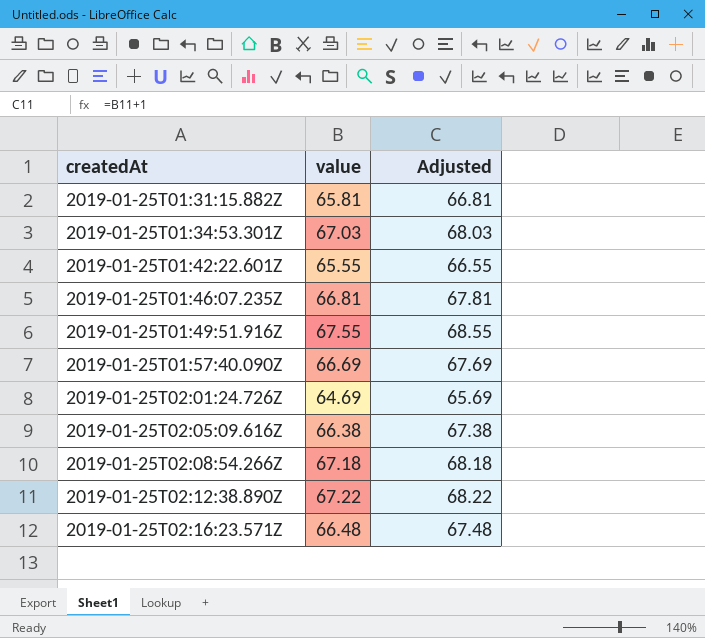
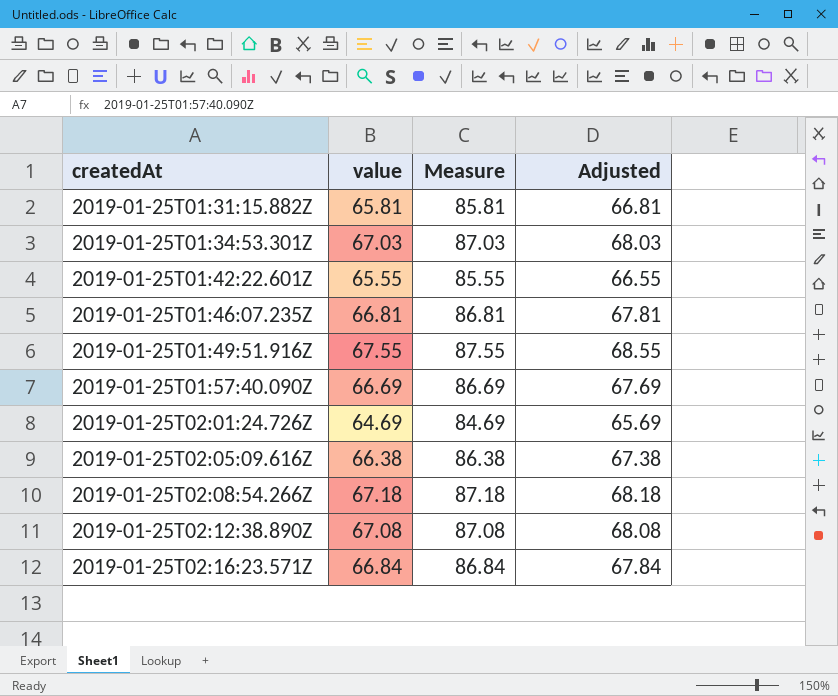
column Measure | formula: none -> [value] + 20
2019-01-25T02:12:38.890Z | value: 67.22 -> 67.08
2019-01-25T02:12:38.890Z | Adjusted: 68.22 -> 68.08
2019-01-25T02:16:23.571Z | value: 66.48 -> 66.84
2019-01-25T02:16:23.571Z | Adjusted: 67.48 -> 67.84

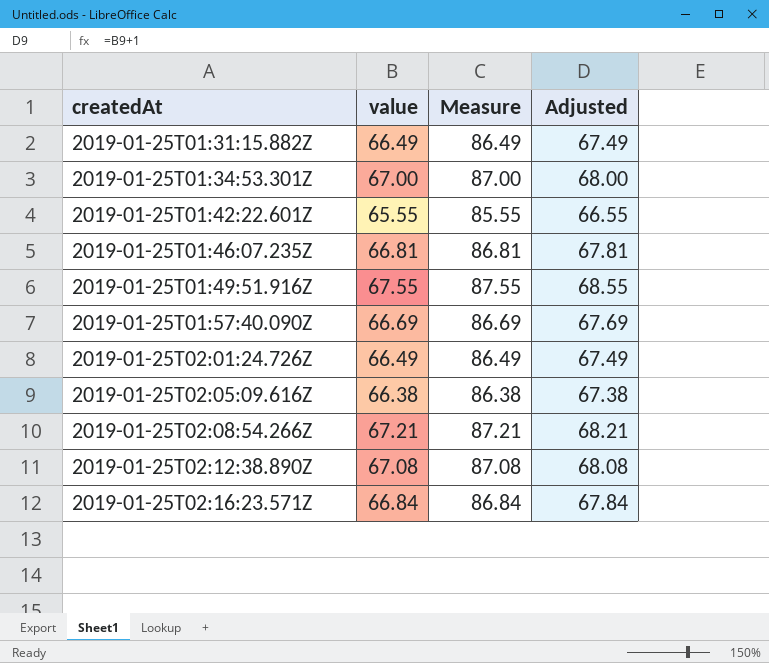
2019-01-25T01:31:15.882Z | value: 65.81 -> 66.49
2019-01-25T01:31:15.882Z | Measure: 85.81 -> 86.49
2019-01-25T01:31:15.882Z | Adjusted: 66.81 -> 67.49
2019-01-25T01:34:53.301Z | value: 67.03 -> 67.00
2019-01-25T01:34:53.301Z | Measure: 87.03 -> 87.00
2019-01-25T01:34:53.301Z | Adjusted: 68.03 -> 68.00
2019-01-25T02:01:24.726Z | value: 64.69 -> 66.49
2019-01-25T02:01:24.726Z | Measure: 84.69 -> 86.49
2019-01-25T02:01:24.726Z | Adjusted: 65.69 -> 67.49
2019-01-25T02:08:54.266Z | value: 67.18 -> 67.21
2019-01-25T02:08:54.266Z | Measure: 87.18 -> 87.21
2019-01-25T02:08:54.266Z | Adjusted: 68.18 -> 68.21

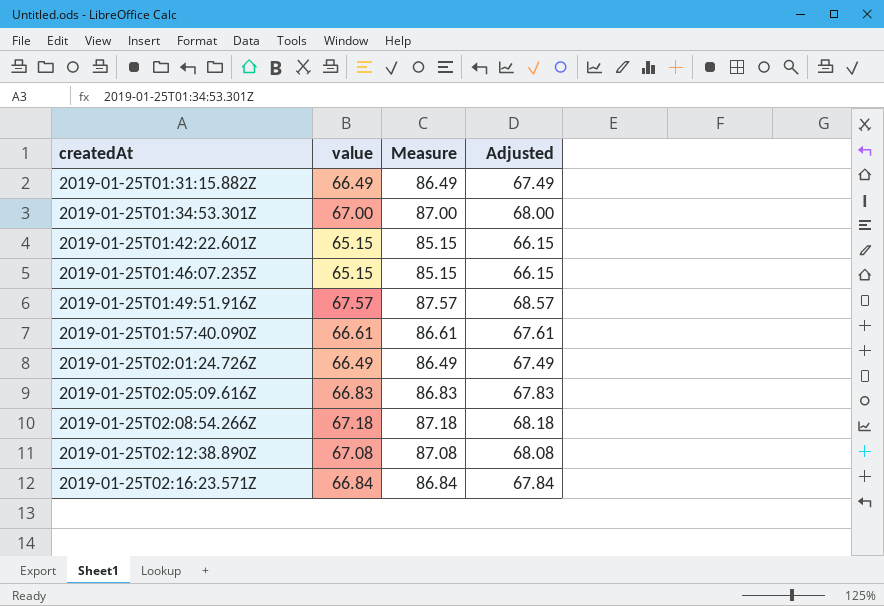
2019-01-25T01:42:22.601Z | value: 65.55 -> 65.15
2019-01-25T01:42:22.601Z | Measure: 85.55 -> 85.15
2019-01-25T01:42:22.601Z | Adjusted: 66.55 -> 66.15
2019-01-25T01:46:07.235Z | value: 66.81 -> 65.15
2019-01-25T01:46:07.235Z | Measure: 86.81 -> 85.15
2019-01-25T01:46:07.235Z | Adjusted: 67.81 -> 66.15
2019-01-25T01:49:51.916Z | value: 67.55 -> 67.57
2019-01-25T01:49:51.916Z | Measure: 87.55 -> 87.57
2019-01-25T01:49:51.916Z | Adjusted: 68.55 -> 68.57
2019-01-25T01:57:40.090Z | value: 66.69 -> 66.61
2019-01-25T01:57:40.090Z | Measure: 86.69 -> 86.61
2019-01-25T01:57:40.090Z | Adjusted: 67.69 -> 67.61
2019-01-25T02:05:09.616Z | value: 66.38 -> 66.83
2019-01-25T02:05:09.616Z | Measure: 86.38 -> 86.83
2019-01-25T02:05:09.616Z | Adjusted: 67.38 -> 67.83
2019-01-25T02:08:54.266Z | value: 67.21 -> 67.18
2019-01-25T02:08:54.266Z | Measure: 87.21 -> 87.18
2019-01-25T02:08:54.266Z | Adjusted: 68.21 -> 68.18

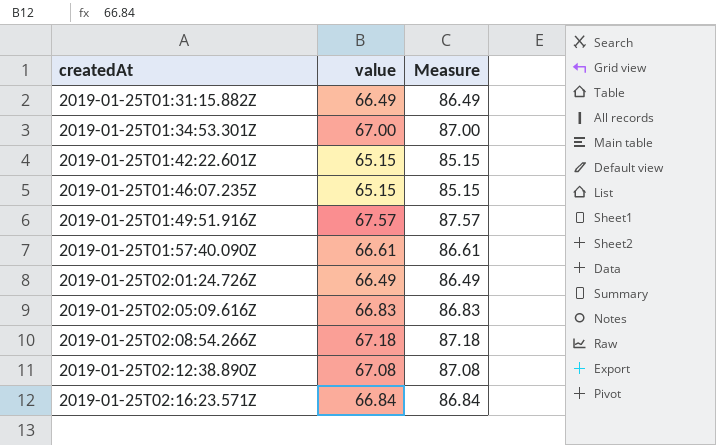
column Adjusted | formula: [value] + 1 -> none

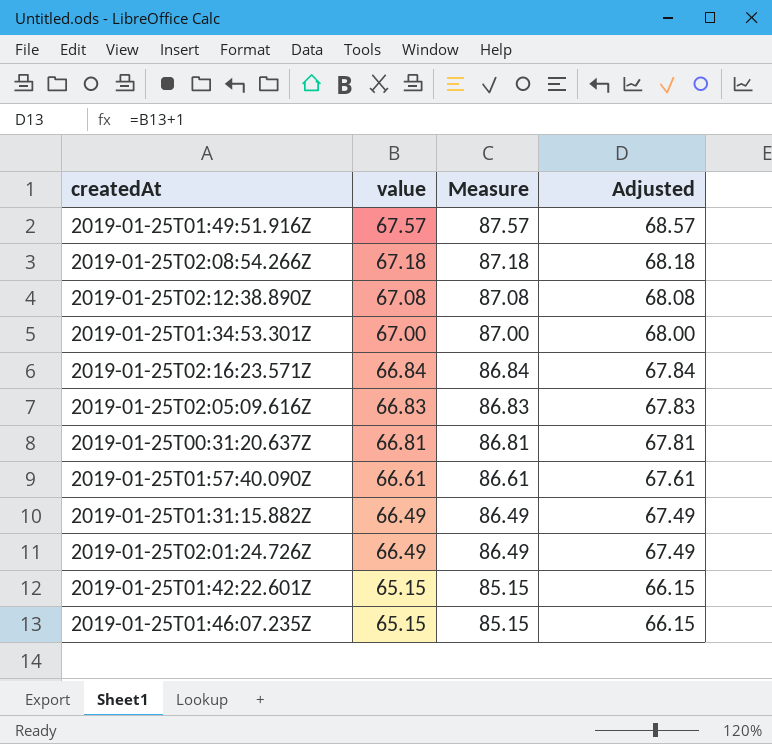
row order: createdAt ascending -> value descending
column Adjusted | formula: none -> [value] + 1
row 2019-01-25T00:31:20.637Z: none -> 66.81 | 86.81 | 67.81

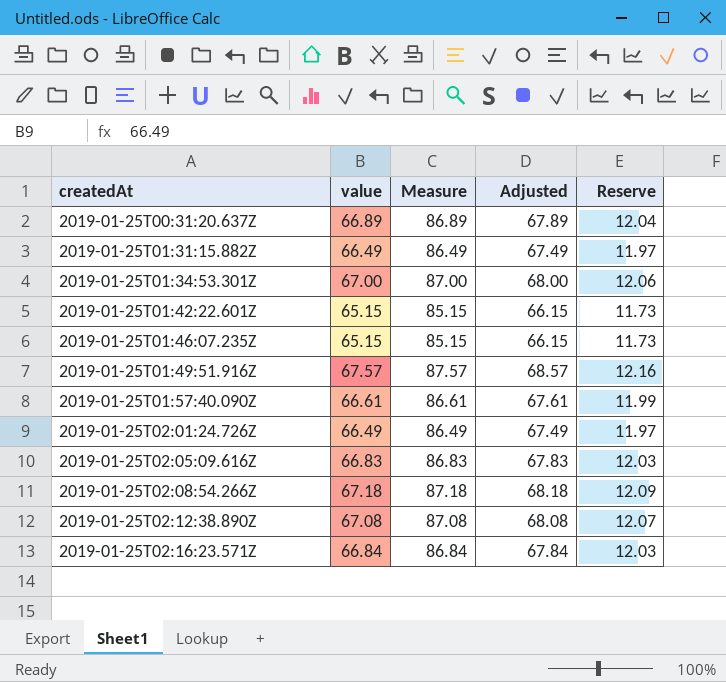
row order: value descending -> createdAt ascending
column Reserve | formula: none -> [value] * 0.18
2019-01-25T00:31:20.637Z | value: 66.81 -> 66.89
2019-01-25T00:31:20.637Z | Measure: 86.81 -> 86.89
2019-01-25T00:31:20.637Z | Adjusted: 67.81 -> 67.89

